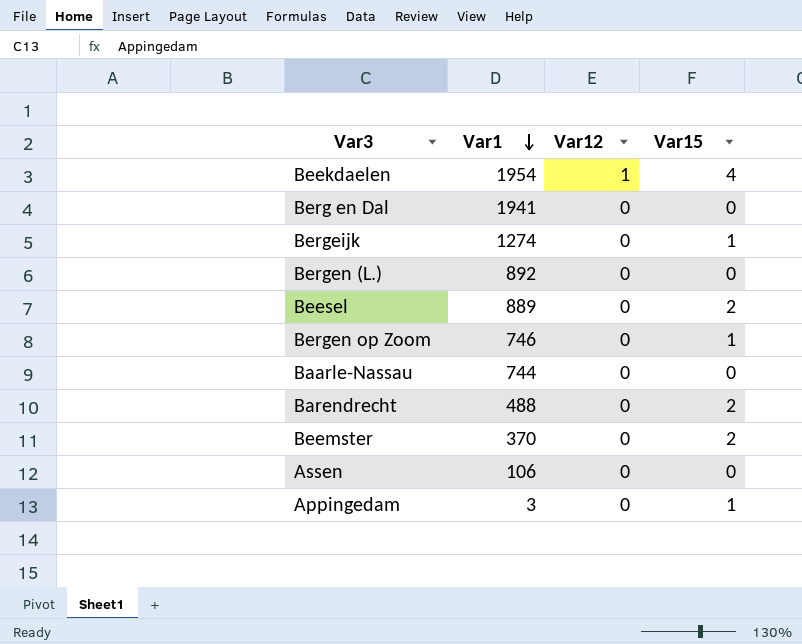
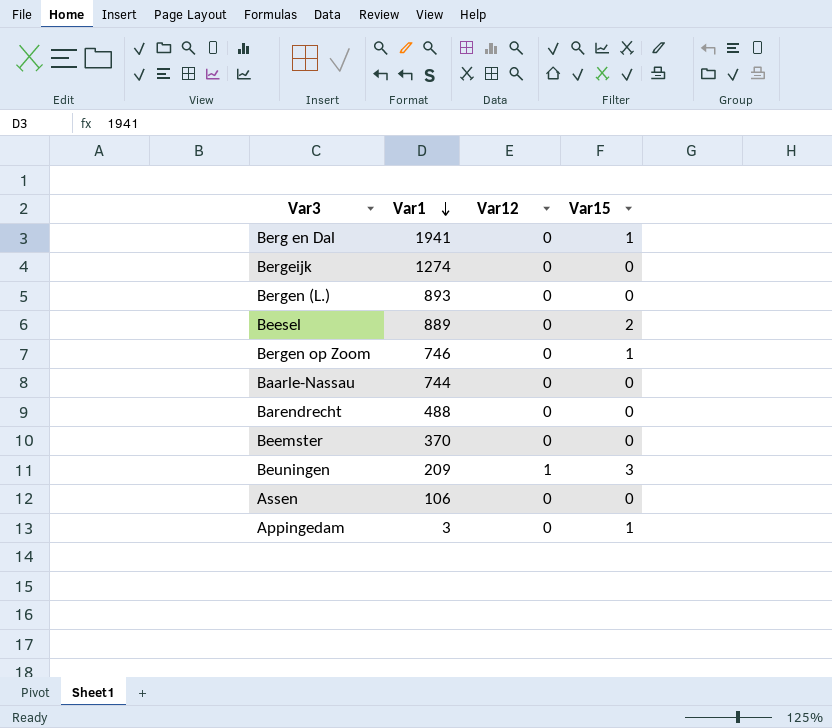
row Beekdaelen: 1954 | 1 | 4 -> none
Berg en Dal | Var15: 0 -> 1
Bergeijk | Var15: 1 -> 0
Bergen (L.) | Var1: 892 -> 893
Barendrecht | Var15: 2 -> 0
Beemster | Var15: 2 -> 0
row Beuningen: none -> 209 | 1 | 3

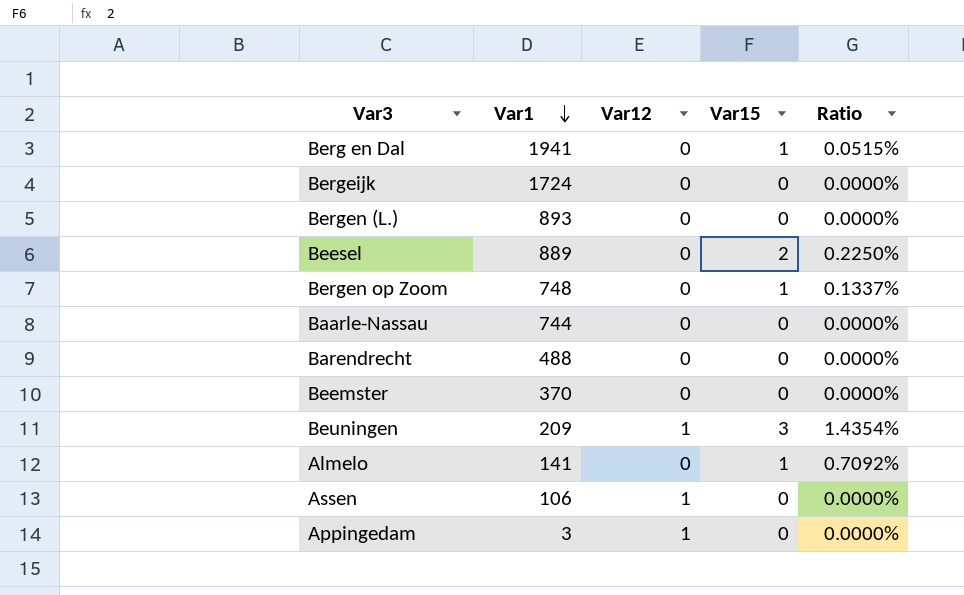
column Ratio | formula: none -> [Var15] / [Var1]
Bergeijk | Var1: 1274 -> 1724
Bergen op Zoom | Var1: 746 -> 748
row Almelo: none -> 141 | 0 | 1 | 0.7092%
Assen | Var12: 0 -> 1
Appingedam | Var12: 0 -> 1
Appingedam | Var15: 1 -> 0

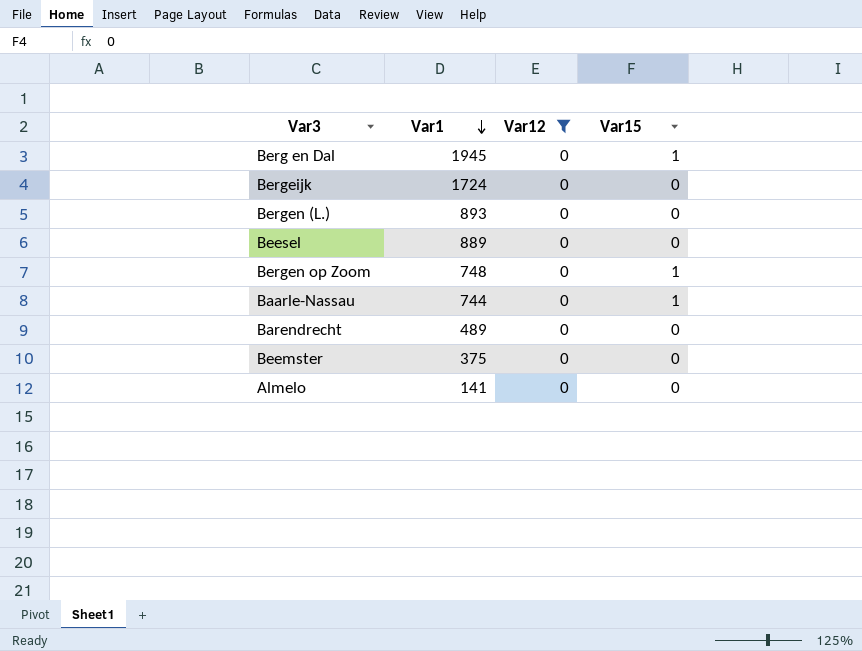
filter: none -> Var12 = 0
column Ratio | formula: [Var15] / [Var1] -> none
Berg en Dal | Var1: 1941 -> 1945
Beesel | Var15: 2 -> 0
Baarle-Nassau | Var15: 0 -> 1
Barendrecht | Var1: 488 -> 489
Beemster | Var1: 370 -> 375
Almelo | Var15: 1 -> 0

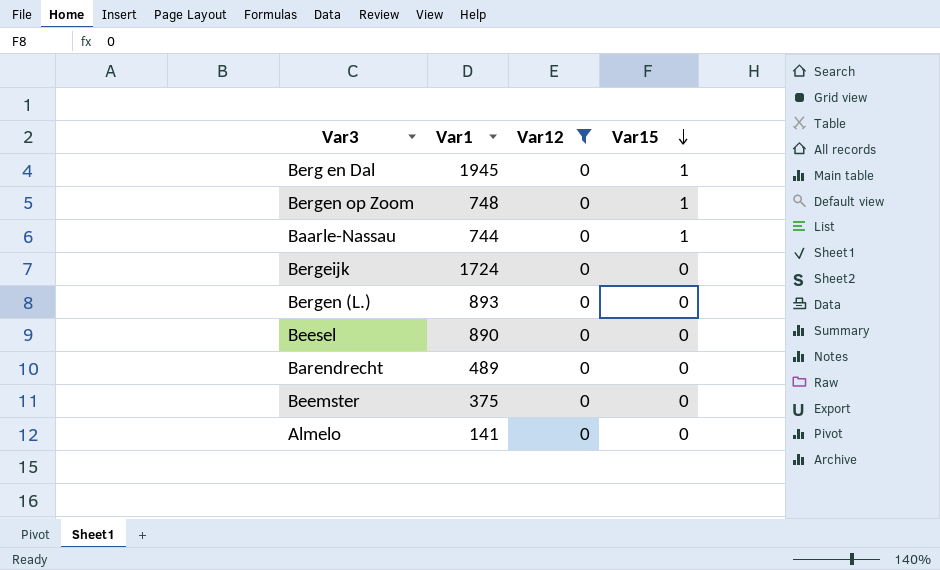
row order: Var1 descending -> Var15 descending
Beesel | Var1: 889 -> 890

